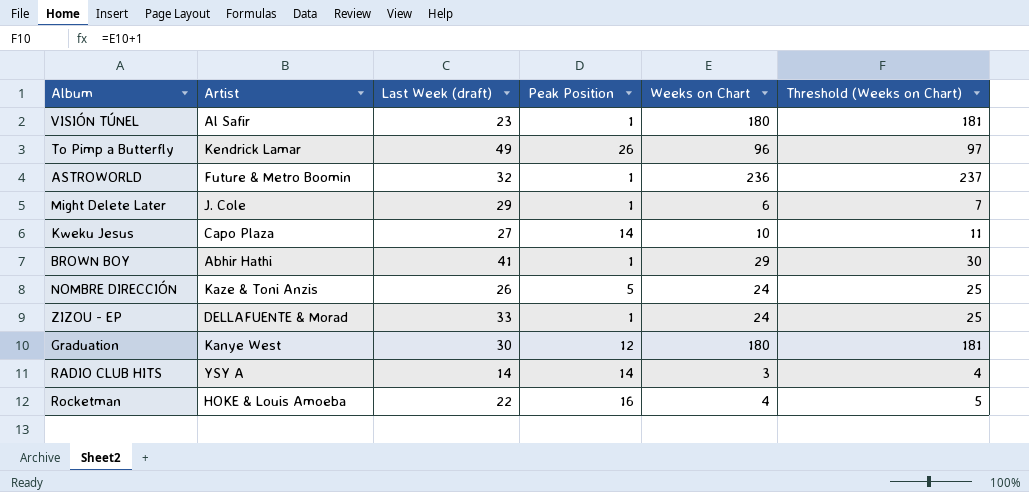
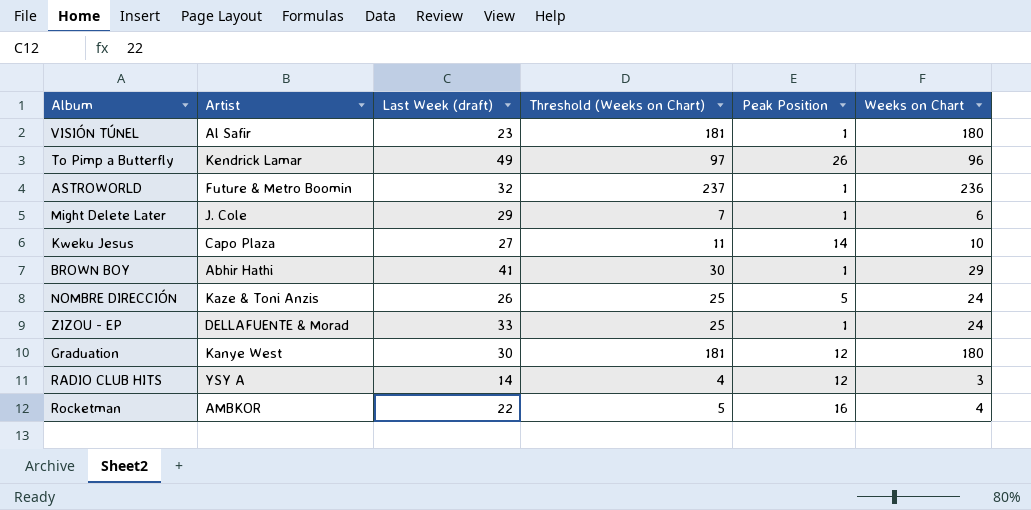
column Threshold (Weeks on Chart) | position: 6 -> 4
RADIO CLUB HITS | Peak Position: 14 -> 12
Rocketman | Artist: HOKE & Louis Amoeba -> AMBKOR

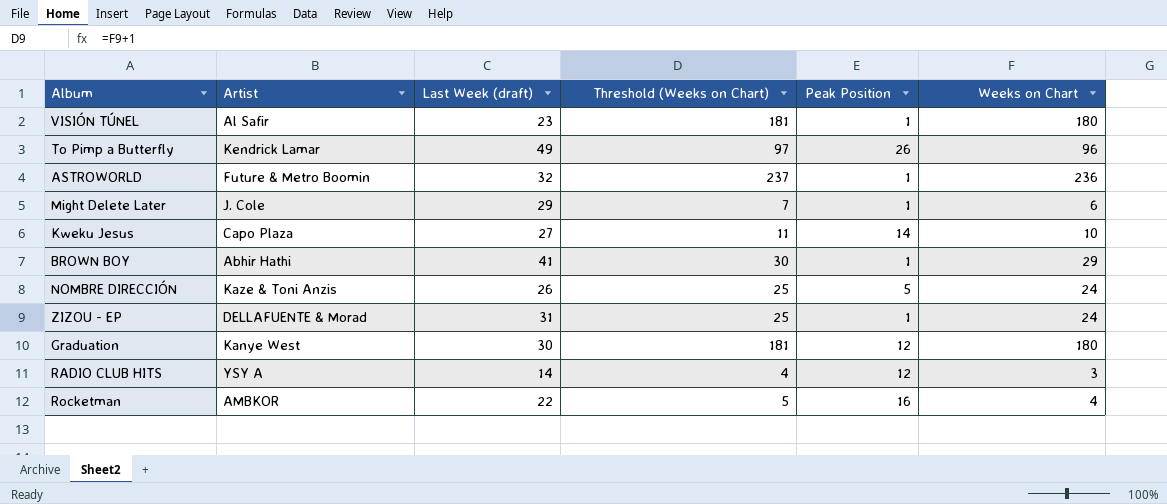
ZIZOU - EP | Last Week (draft): 33 -> 31

